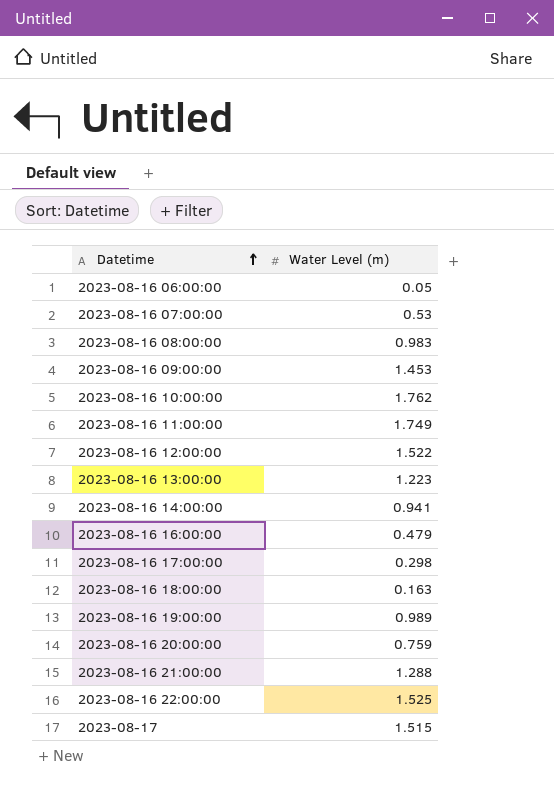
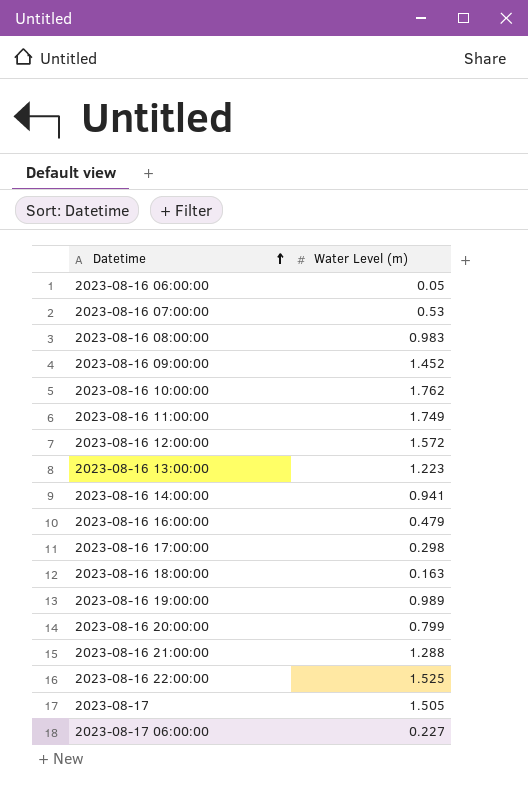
2023-08-16 09:00:00 | Water Level (m): 1.453 -> 1.452
2023-08-16 12:00:00 | Water Level (m): 1.522 -> 1.572
2023-08-16 20:00:00 | Water Level (m): 0.759 -> 0.799
2023-08-17 | Water Level (m): 1.515 -> 1.505
row 2023-08-17 06:00:00: none -> 0.227

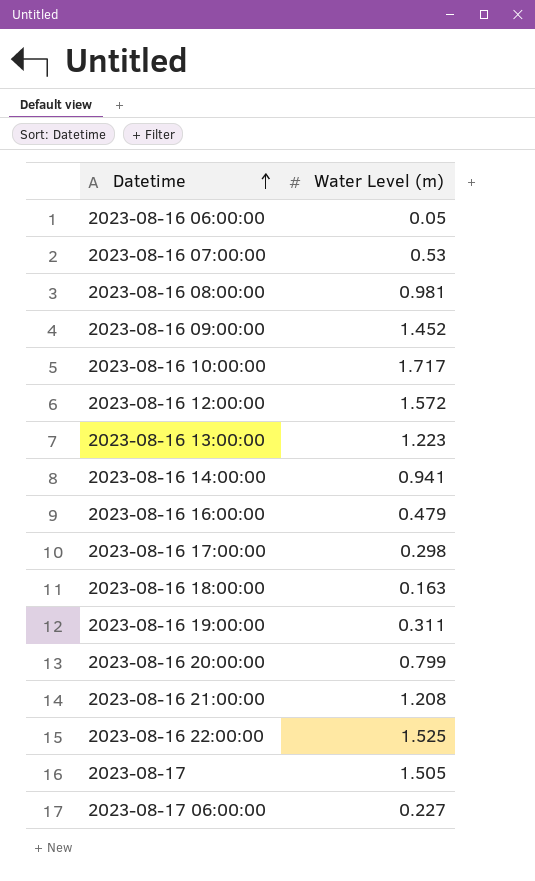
row 2023-08-16 11:00:00: 1.749 -> none
2023-08-16 08:00:00 | Water Level (m): 0.983 -> 0.981
2023-08-16 10:00:00 | Water Level (m): 1.762 -> 1.717
2023-08-16 19:00:00 | Water Level (m): 0.989 -> 0.311
2023-08-16 21:00:00 | Water Level (m): 1.288 -> 1.208

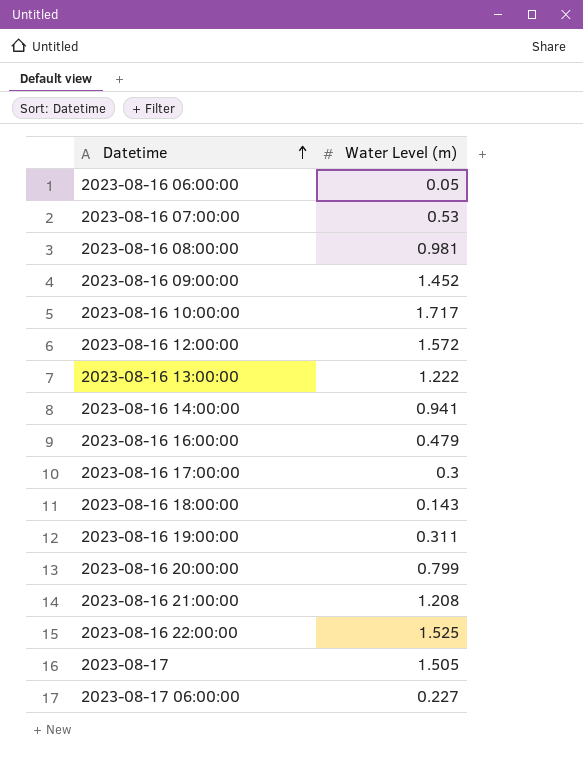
2023-08-16 13:00:00 | Water Level (m): 1.223 -> 1.222
2023-08-16 17:00:00 | Water Level (m): 0.298 -> 0.3
2023-08-16 18:00:00 | Water Level (m): 0.163 -> 0.143

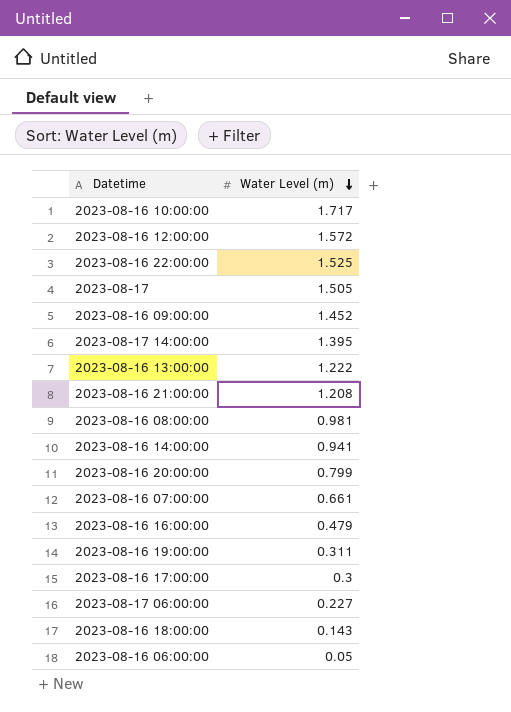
row order: Datetime ascending -> Water Level (m) descending
row 2023-08-17 14:00:00: none -> 1.395
2023-08-16 07:00:00 | Water Level (m): 0.53 -> 0.661

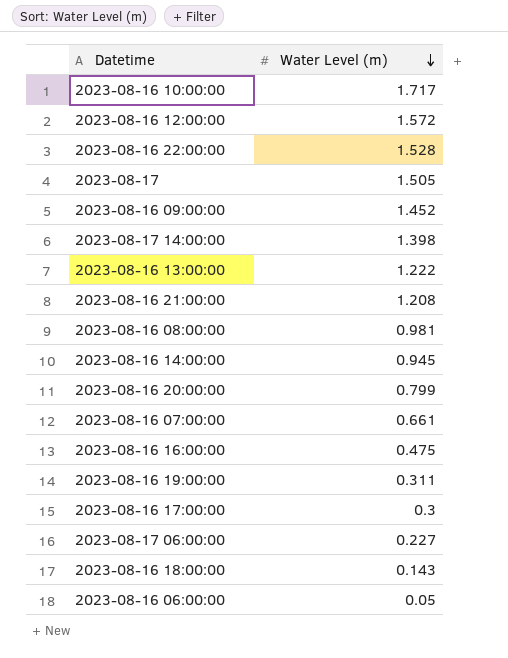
2023-08-16 22:00:00 | Water Level (m): 1.525 -> 1.528
2023-08-17 14:00:00 | Water Level (m): 1.395 -> 1.398
2023-08-16 14:00:00 | Water Level (m): 0.941 -> 0.945
2023-08-16 16:00:00 | Water Level (m): 0.479 -> 0.475

